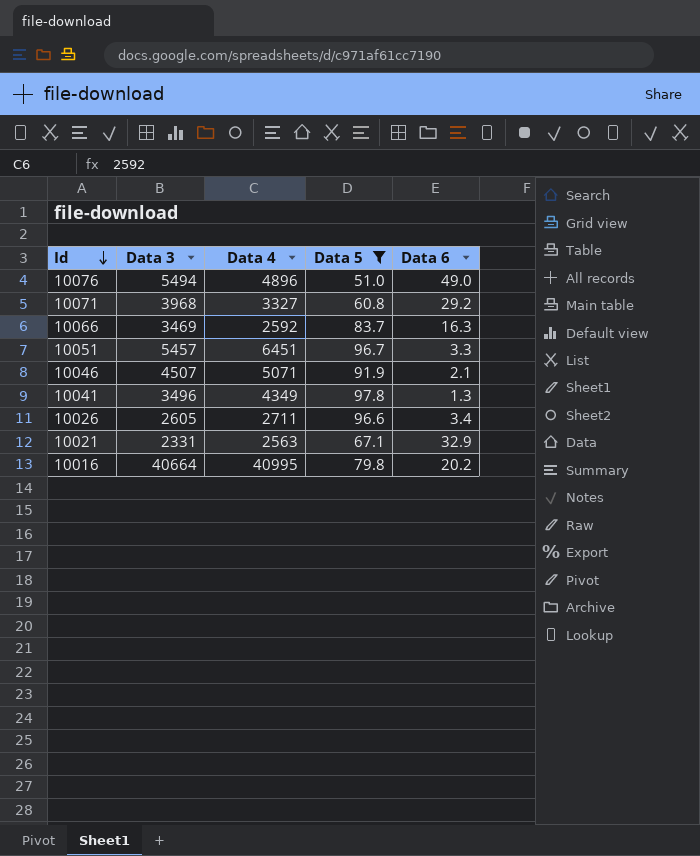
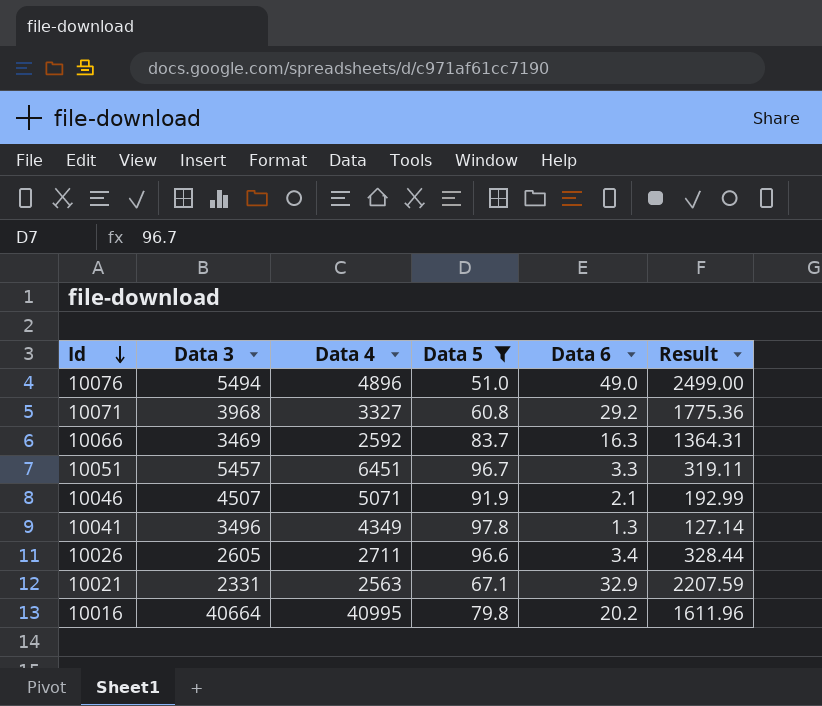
column Result | formula: none -> [Data 5] * [Data 6]

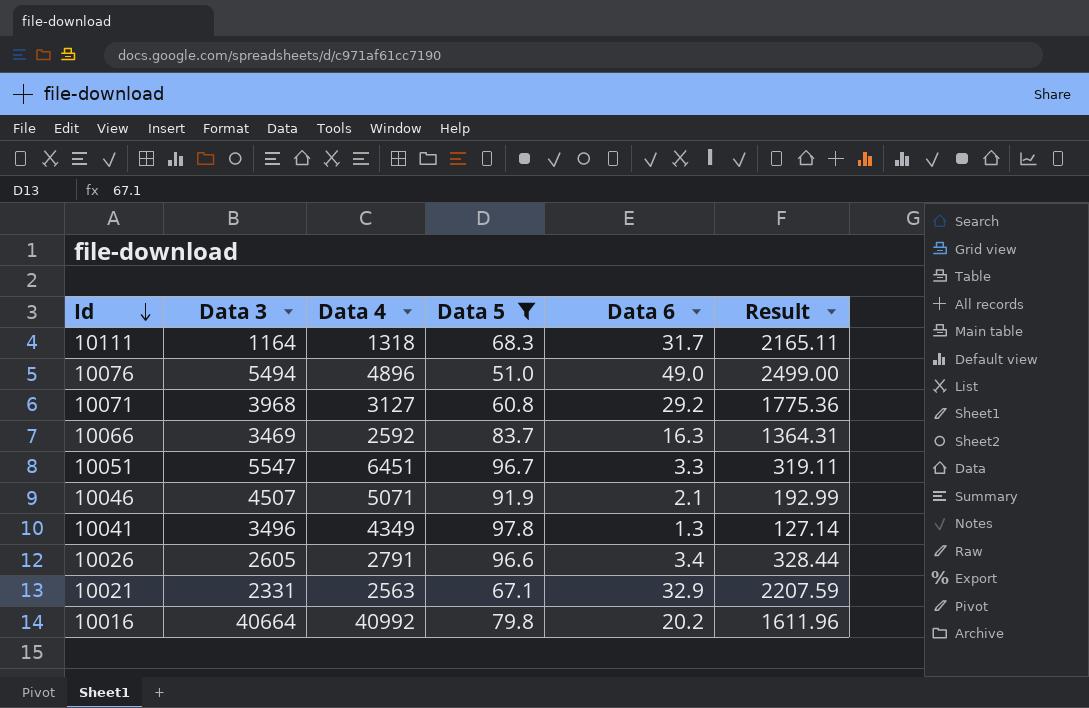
row 10111: none -> 1164 | 1318 | 68.3 | 31.7 | 2165.11
10071 | Data 4: 3327 -> 3127
10051 | Data 3: 5457 -> 5547
10026 | Data 4: 2711 -> 2791
10016 | Data 4: 40995 -> 40992

